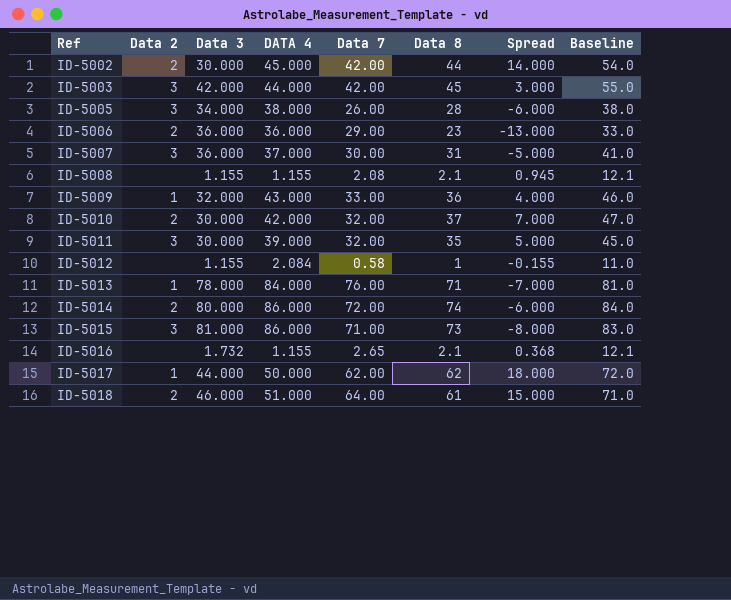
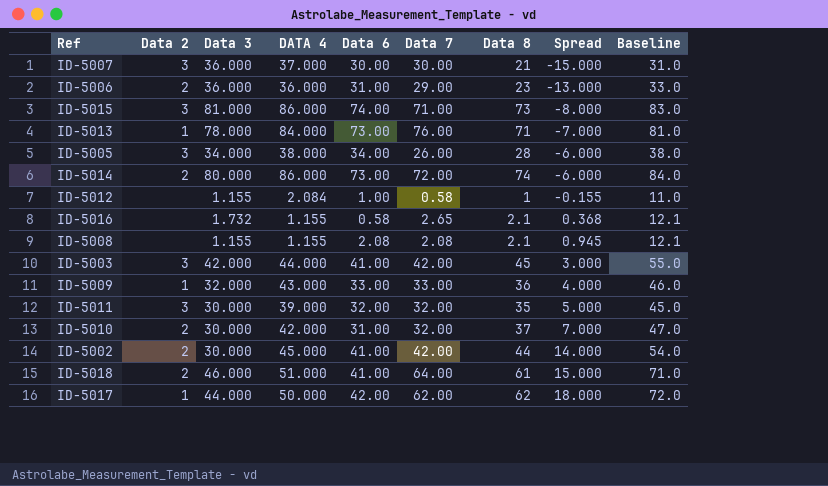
row order: Ref ascending -> Spread ascending
column Data 6 | position: none -> 5
ID-5007 | Data 8: 31 -> 21
ID-5007 | Spread: -5.000 -> -15.000
ID-5007 | Baseline: 41.0 -> 31.0

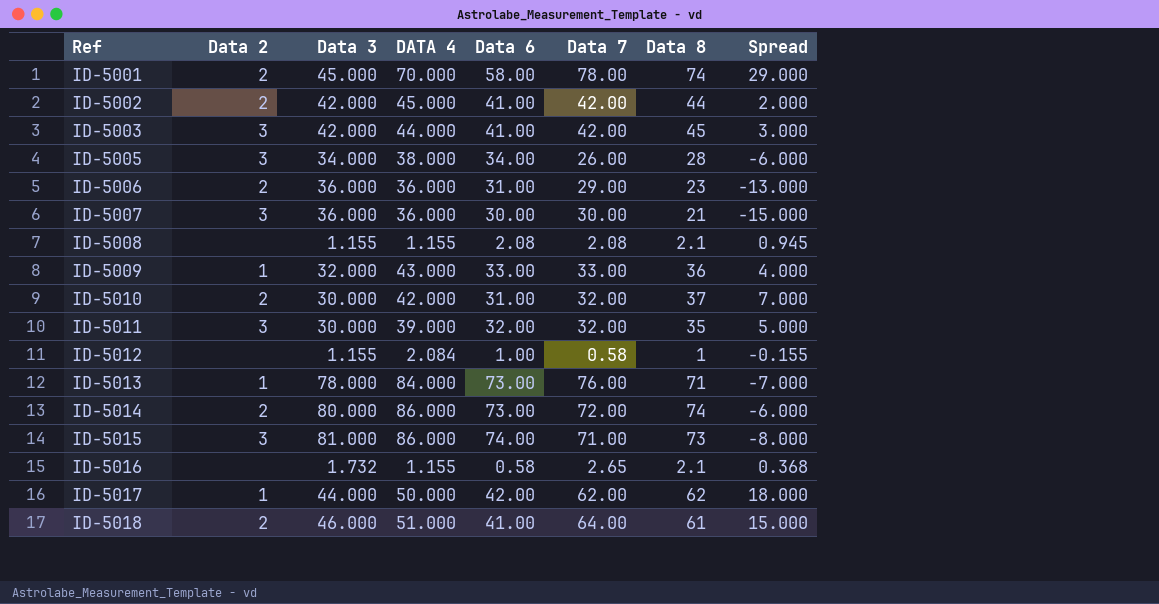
row order: Spread ascending -> Ref ascending
column Baseline | formula: [Data 8] + 10 -> none
row ID-5001: none -> 2 | 45.000 | 70.000 | 58.00 | 78.00 | 74 | 29.000
ID-5002 | Data 3: 30.000 -> 42.000
ID-5002 | Spread: 14.000 -> 2.000
ID-5007 | DATA 4: 37.000 -> 36.000

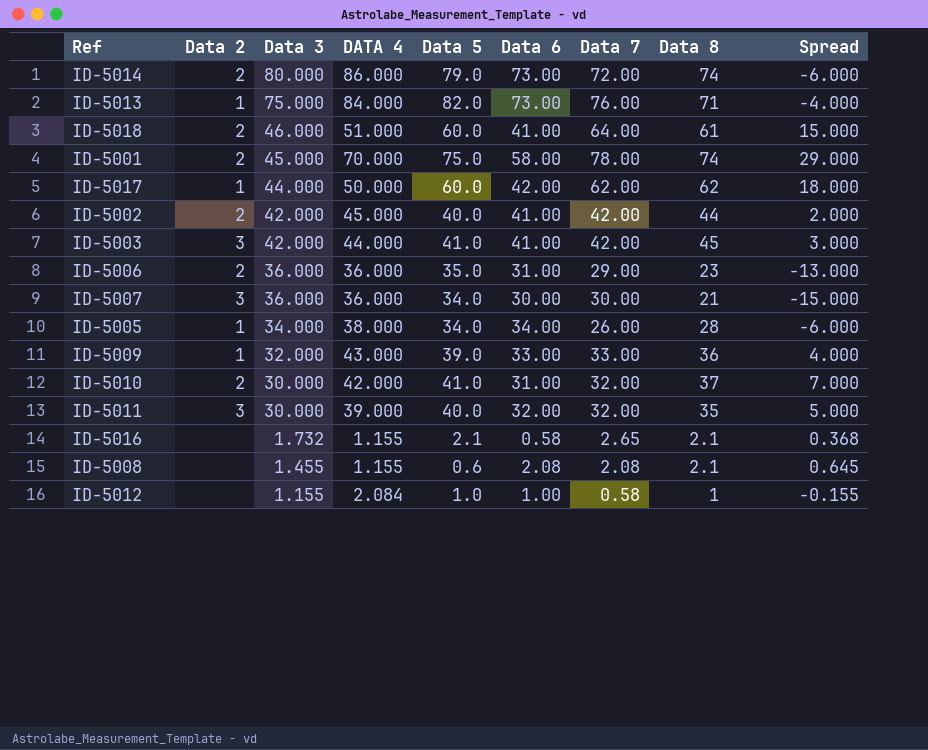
row order: Ref ascending -> Data 3 descending
column Data 5 | position: none -> 5
row ID-5015: 3 | 81.000 | 86.000 | 74.00 | 71.00 | 73 | -8.000 -> none
ID-5013 | Data 3: 78.000 -> 75.000
ID-5013 | Spread: -7.000 -> -4.000
ID-5005 | Data 2: 3 -> 1
ID-5008 | Data 3: 1.155 -> 1.455
ID-5008 | Spread: 0.945 -> 0.645

